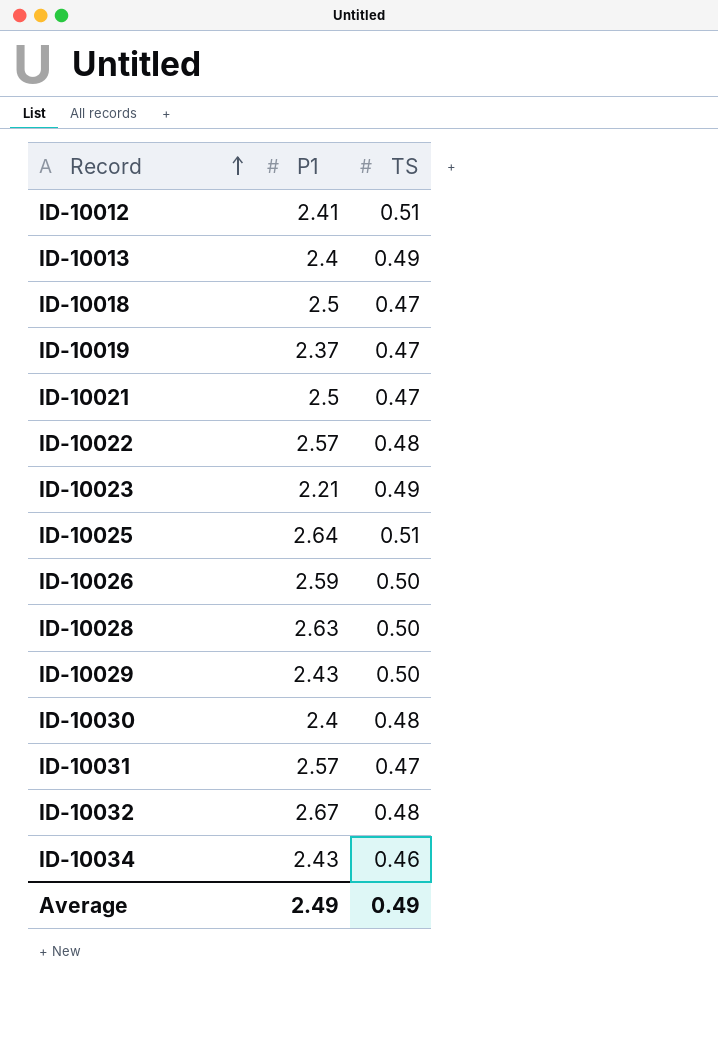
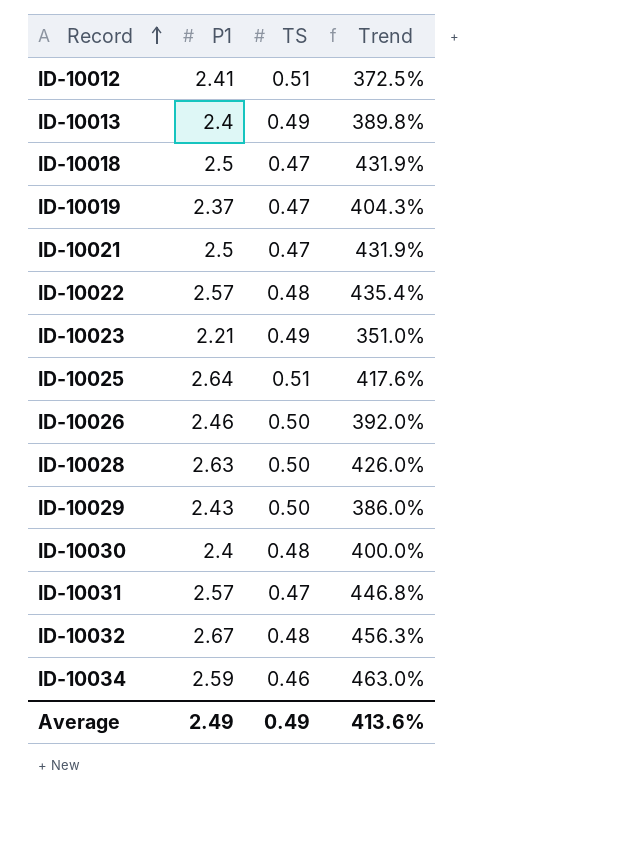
column Trend | formula: none -> ([P1] - [TS]) / [TS]
ID-10026 | P1: 2.59 -> 2.46
ID-10034 | P1: 2.43 -> 2.59

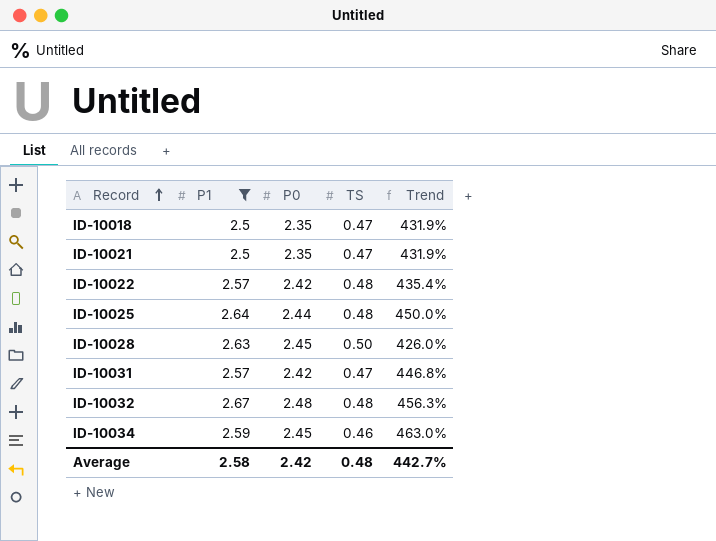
filter: none -> P1 >= 2.5
column P0 | position: none -> 3
ID-10025 | TS: 0.51 -> 0.48
ID-10025 | Trend: 417.6% -> 450.0%
Average | P1: 2.49 -> 2.58
Average | TS: 0.49 -> 0.48
Average | Trend: 413.6% -> 442.7%

